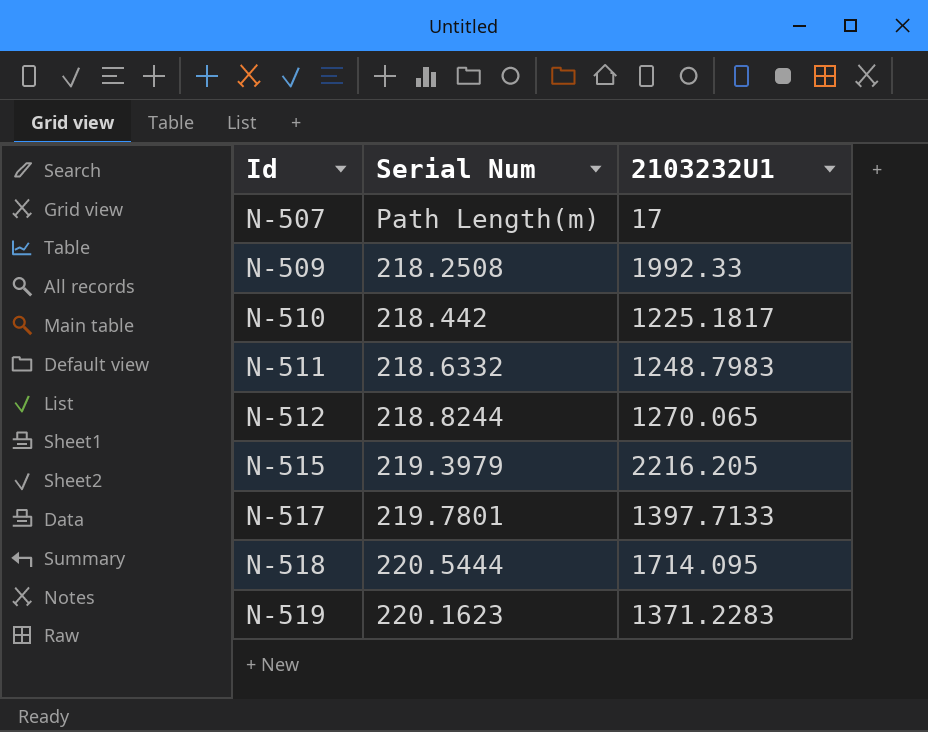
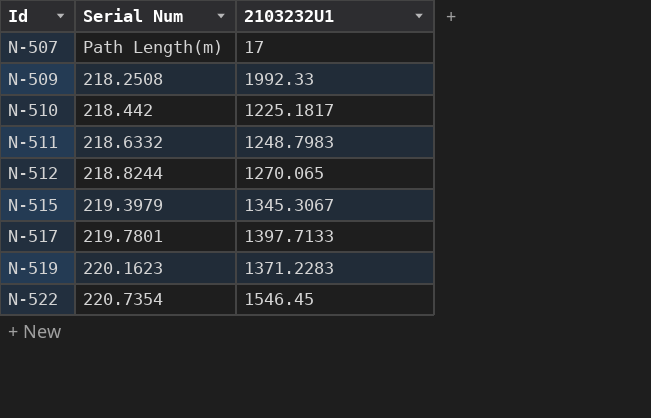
row N-518: 220.5444 | 1714.095 -> none
N-515 | 2103232U1: 2216.205 -> 1345.3067
row N-522: none -> 220.7354 | 1546.45

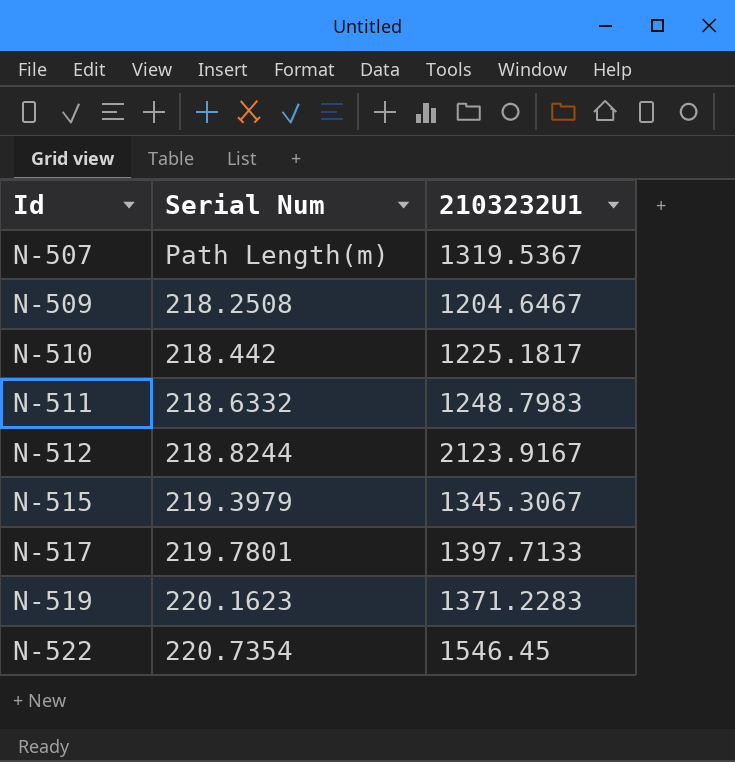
N-507 | 2103232U1: 17 -> 1319.5367
N-509 | 2103232U1: 1992.33 -> 1204.6467
N-512 | 2103232U1: 1270.065 -> 2123.9167

